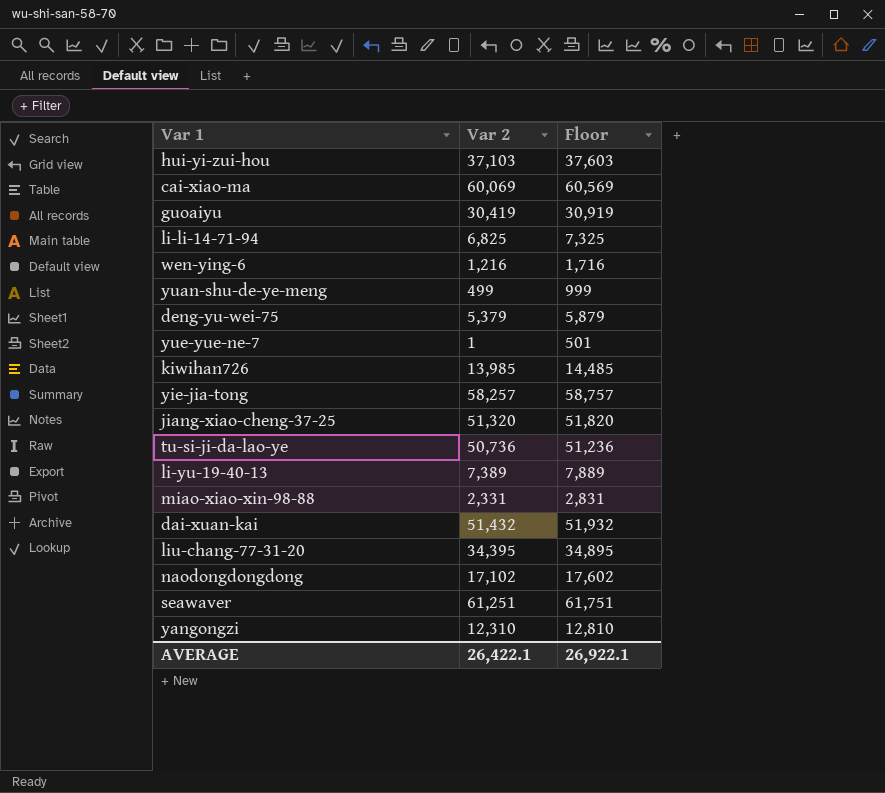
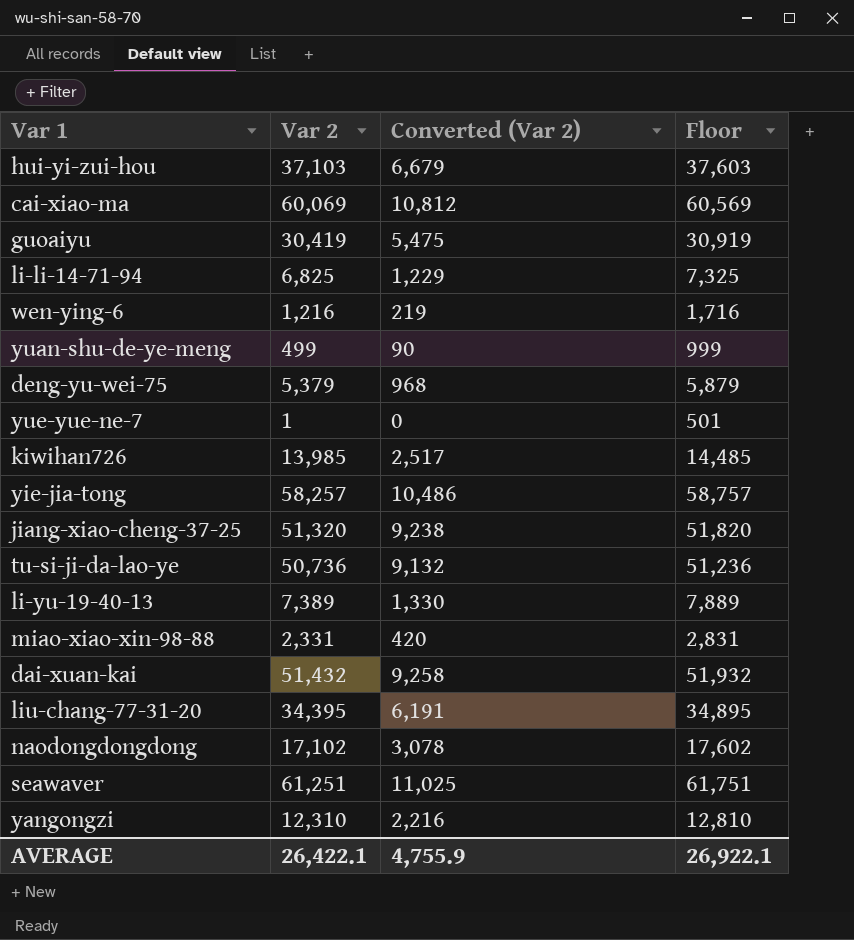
column Converted (Var 2) | formula: none -> [Var 2] * 0.18

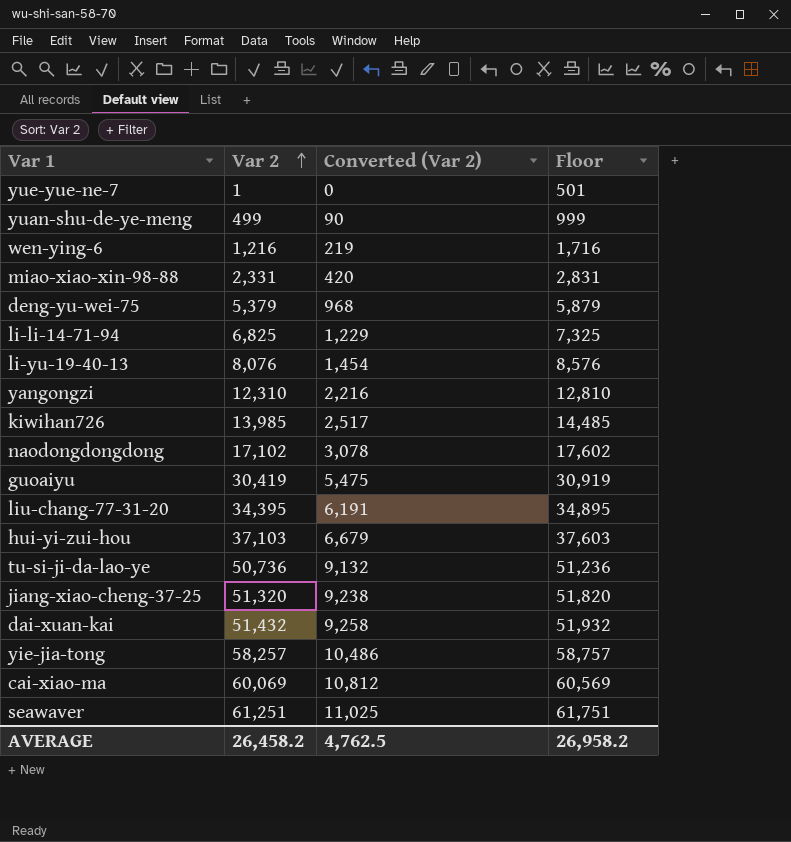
row order: none -> Var 2 ascending
li-yu-19-40-13 | Var 2: 7,389 -> 8,076
li-yu-19-40-13 | Converted (Var 2): 1,330 -> 1,454
li-yu-19-40-13 | Floor: 7,889 -> 8,576
AVERAGE | Var 2: 26,422.1 -> 26,458.2
AVERAGE | Converted (Var 2): 4,755.9 -> 4,762.5
AVERAGE | Floor: 26,922.1 -> 26,958.2

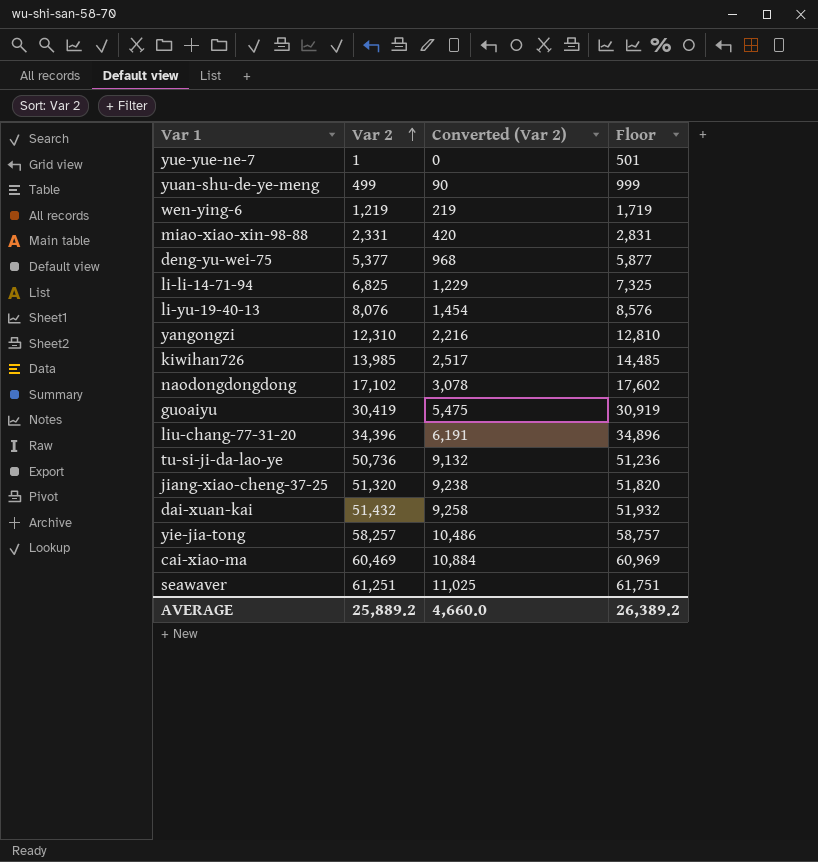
row hui-yi-zui-hou: 37,103 | 6,679 | 37,603 -> none
wen-ying-6 | Var 2: 1,216 -> 1,219
wen-ying-6 | Floor: 1,716 -> 1,719
deng-yu-wei-75 | Var 2: 5,379 -> 5,377
deng-yu-wei-75 | Floor: 5,879 -> 5,877
liu-chang-77-31-20 | Var 2: 34,395 -> 34,396
liu-chang-77-31-20 | Floor: 34,895 -> 34,896
cai-xiao-ma | Var 2: 60,069 -> 60,469
cai-xiao-ma | Converted (Var 2): 10,812 -> 10,884
cai-xiao-ma | Floor: 60,569 -> 60,969
AVERAGE | Var 2: 26,458.2 -> 25,889.2
AVERAGE | Converted (Var 2): 4,762.5 -> 4,660.0
AVERAGE | Floor: 26,958.2 -> 26,389.2

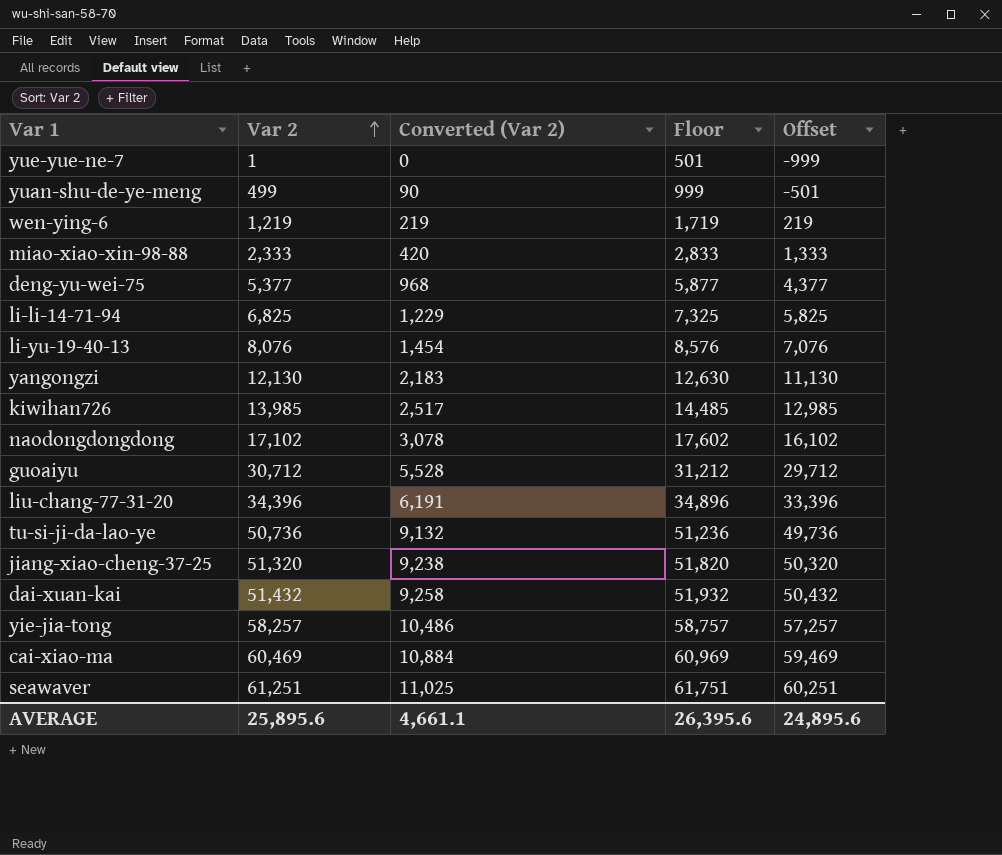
column Offset | formula: none -> [Var 2] - 1000
miao-xiao-xin-98-88 | Var 2: 2,331 -> 2,333
miao-xiao-xin-98-88 | Floor: 2,831 -> 2,833
yangongzi | Var 2: 12,310 -> 12,130
yangongzi | Converted (Var 2): 2,216 -> 2,183
yangongzi | Floor: 12,810 -> 12,630
guoaiyu | Var 2: 30,419 -> 30,712
guoaiyu | Converted (Var 2): 5,475 -> 5,528
guoaiyu | Floor: 30,919 -> 31,212
AVERAGE | Var 2: 25,889.2 -> 25,895.6
AVERAGE | Converted (Var 2): 4,660.0 -> 4,661.1
AVERAGE | Floor: 26,389.2 -> 26,395.6

